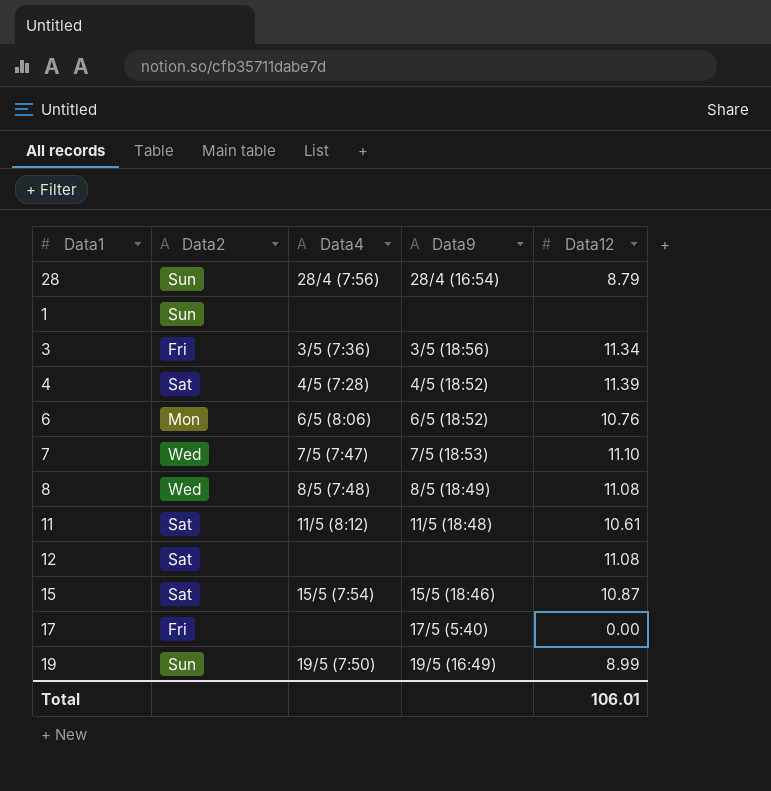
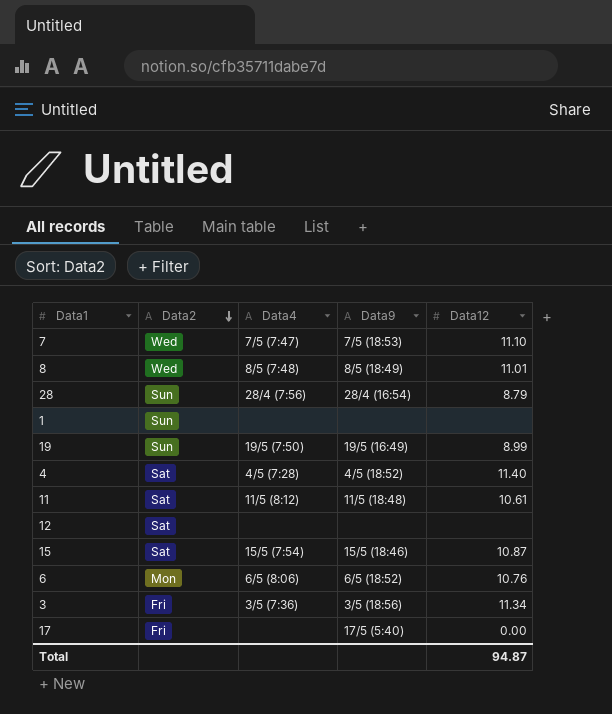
row order: none -> Data2 descending
8 | Data12: 11.08 -> 11.01
4 | Data12: 11.39 -> 11.40
12 | Data12: 11.08 -> none
Total | Data12: 106.01 -> 94.87

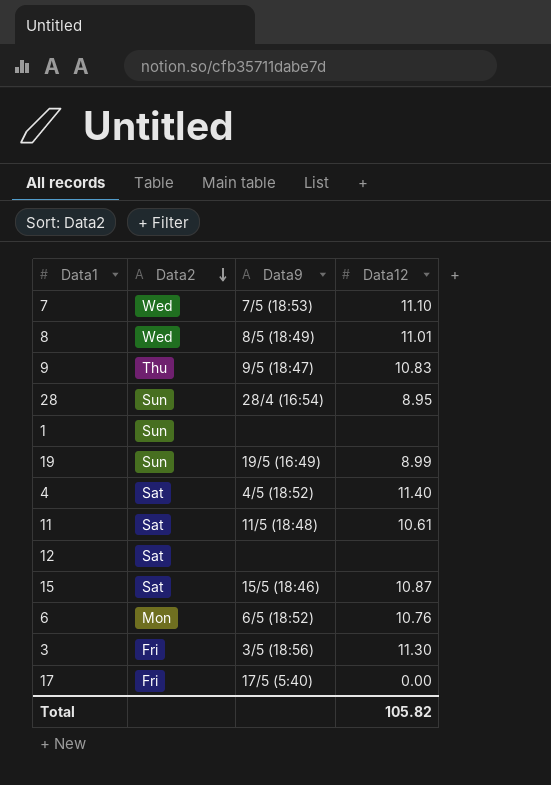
column Data4 | position: 3 -> none
row 9: none -> Thu | 9/5 (18:47) | 10.83
28 | Data12: 8.79 -> 8.95
3 | Data12: 11.34 -> 11.30
Total | Data12: 94.87 -> 105.82

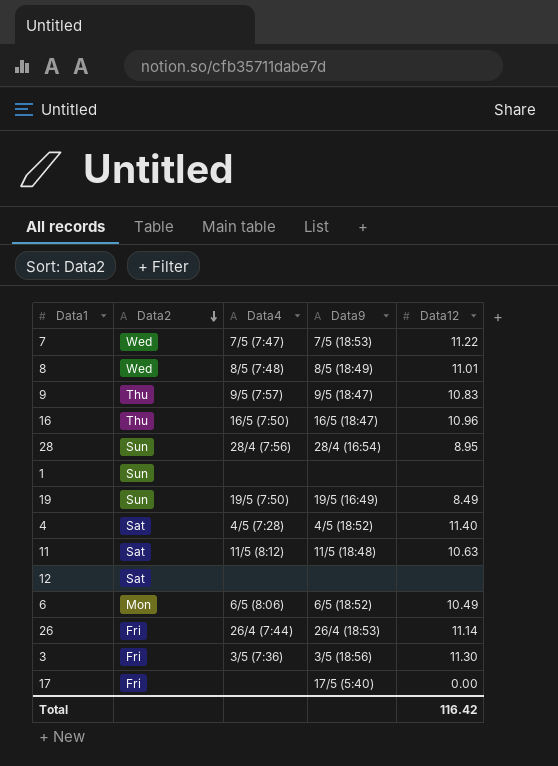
column Data4 | position: none -> 3
row 15: Sat | 15/5 (18:46) | 10.87 -> none
7 | Data12: 11.10 -> 11.22
row 16: none -> Thu | 16/5 (7:50) | 16/5 (18:47) | 10.96
19 | Data12: 8.99 -> 8.49
11 | Data12: 10.61 -> 10.63
6 | Data12: 10.76 -> 10.49
row 26: none -> Fri | 26/4 (7:44) | 26/4 (18:53) | 11.14
Total | Data12: 105.82 -> 116.42

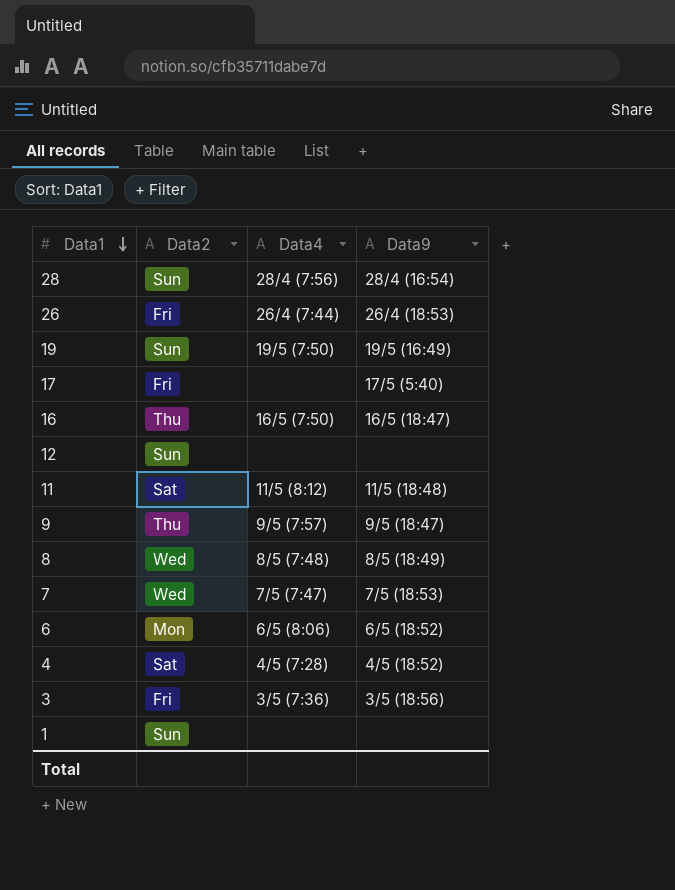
row order: Data2 descending -> Data1 descending
column Data12 | position: 5 -> none
12 | Data2: Sat -> Sun

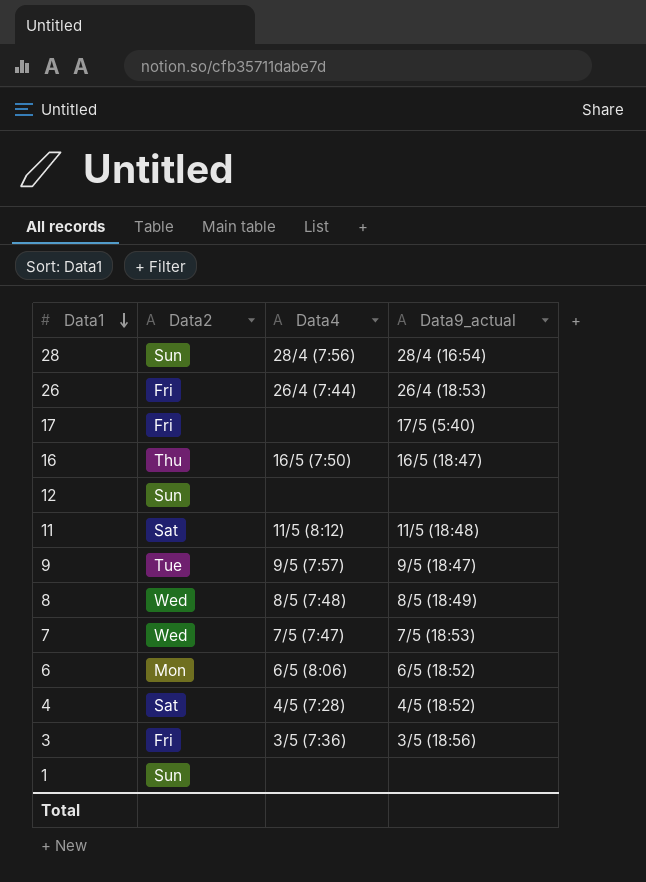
column name: Data9 -> Data9_actual
row 19: Sun | 19/5 (7:50) | 19/5 (16:49) -> none
9 | Data2: Thu -> Tue

